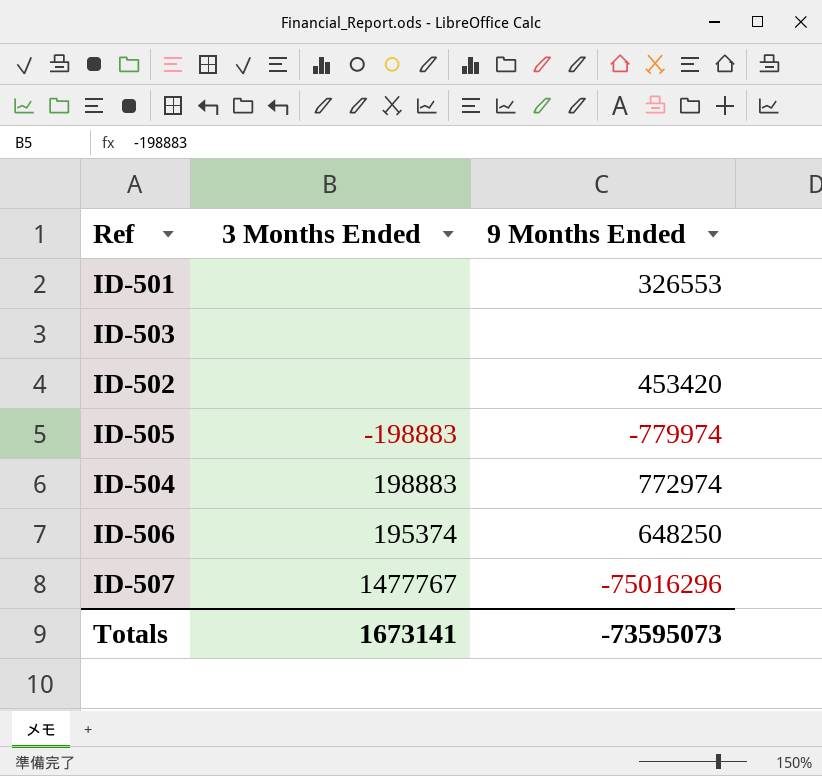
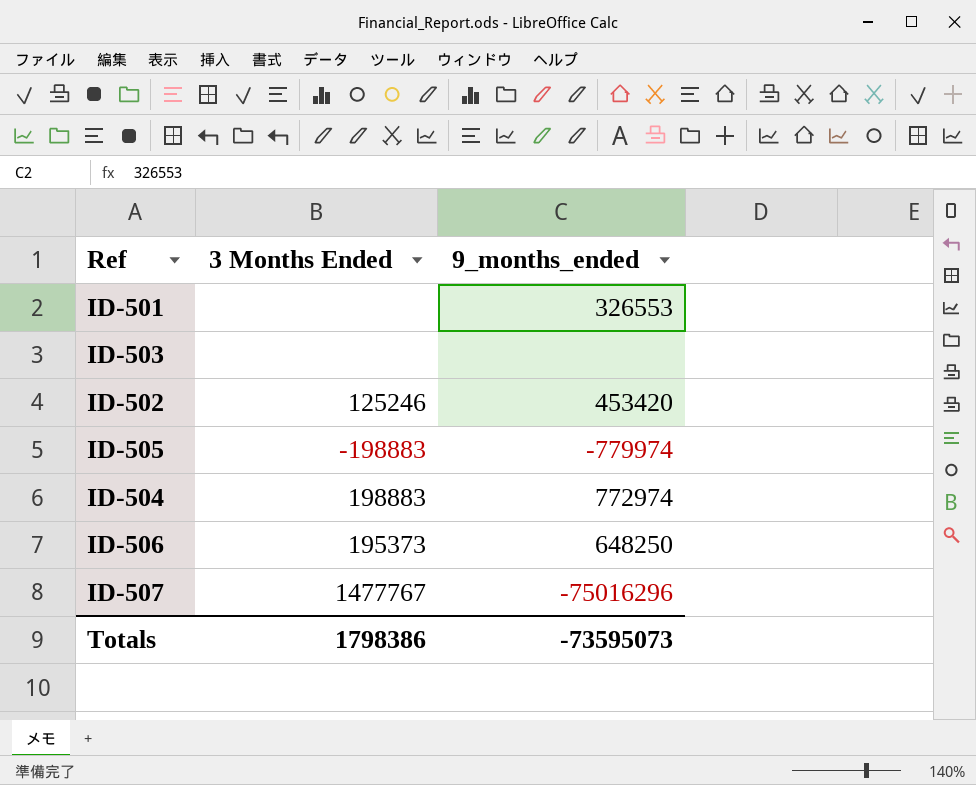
column name: 9 Months Ended -> 9_months_ended
ID-502 | 3 Months Ended: none -> 125246
ID-506 | 3 Months Ended: 195374 -> 195373
Totals | 3 Months Ended: 1673141 -> 1798386

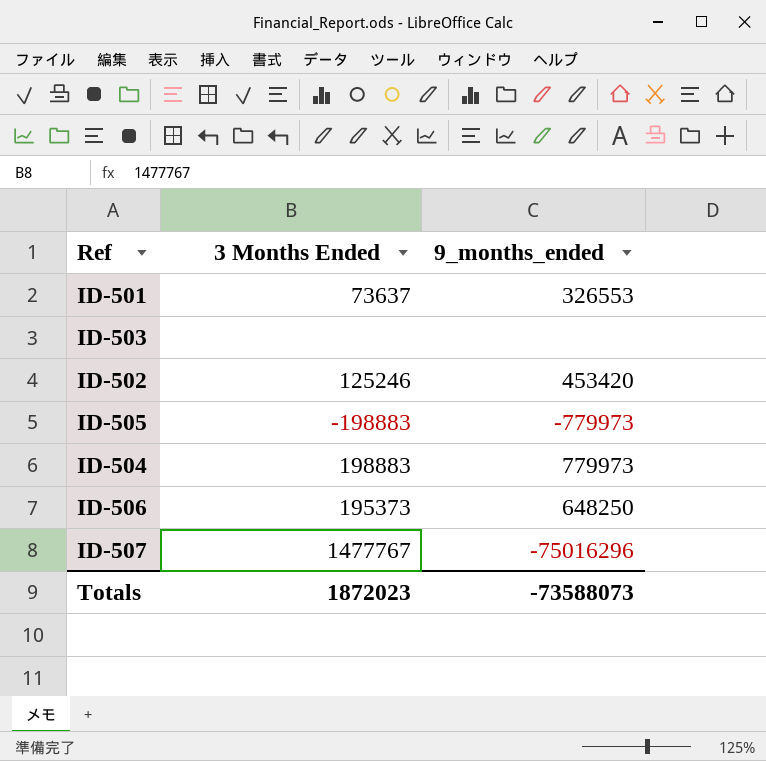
ID-501 | 3 Months Ended: none -> 73637
ID-505 | 9_months_ended: -779974 -> -779973
ID-504 | 9_months_ended: 772974 -> 779973
Totals | 3 Months Ended: 1798386 -> 1872023
Totals | 9_months_ended: -73595073 -> -73588073

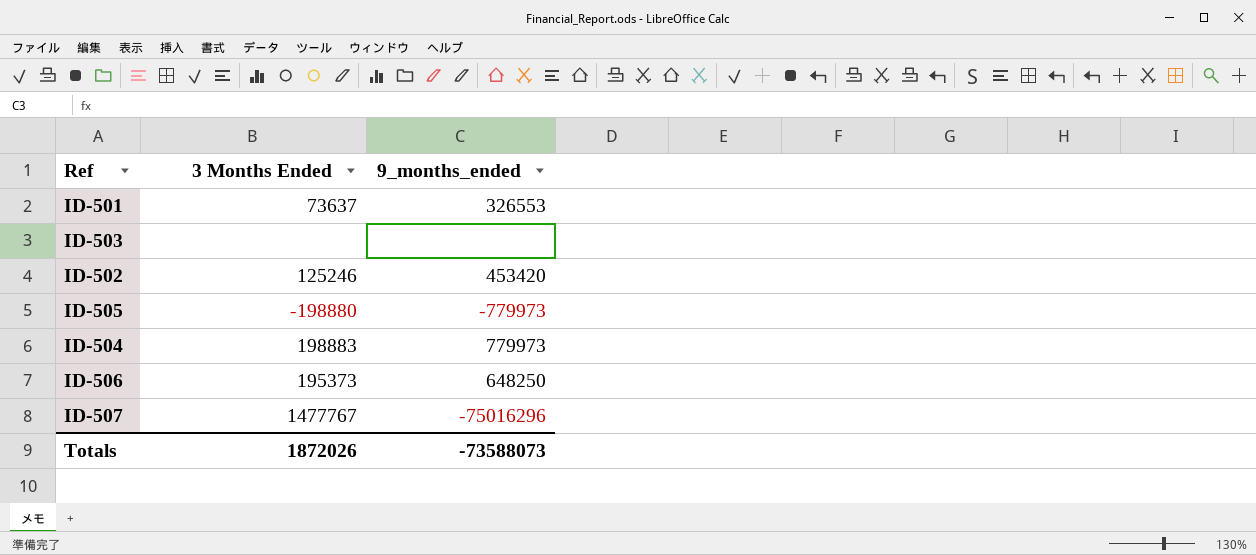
ID-505 | 3 Months Ended: -198883 -> -198880
Totals | 3 Months Ended: 1872023 -> 1872026

